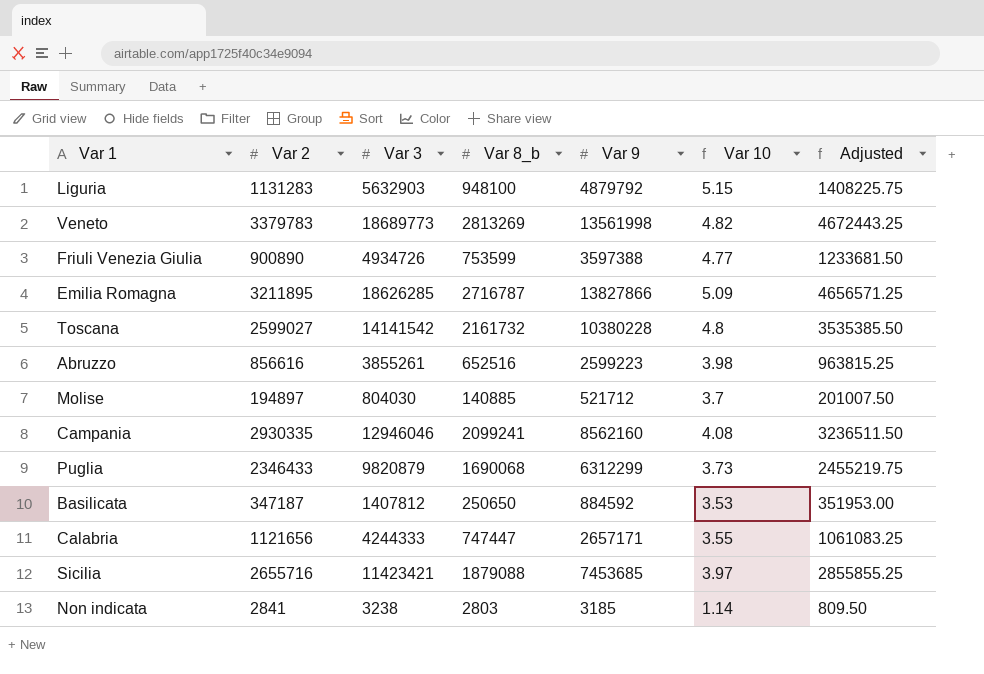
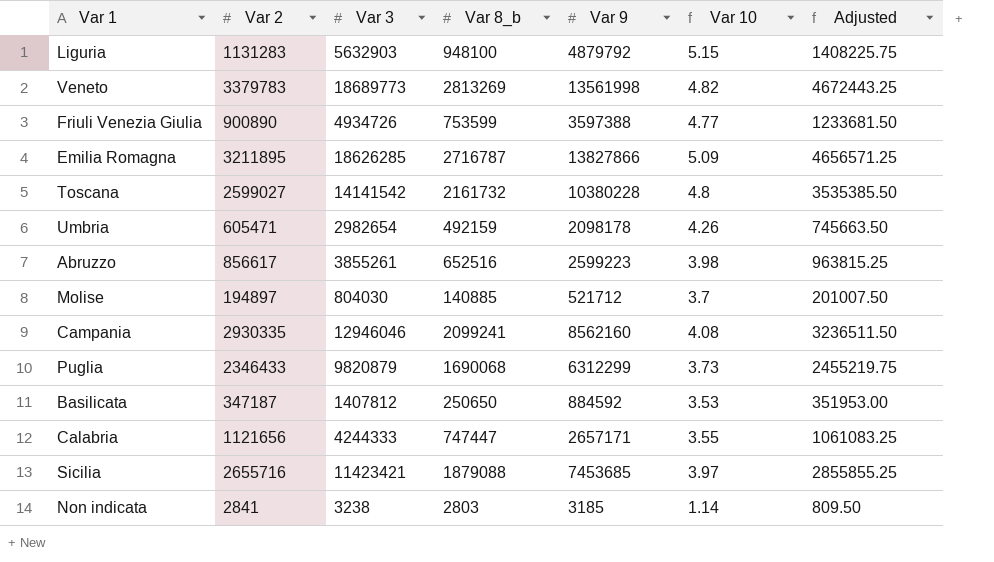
row Umbria: none -> 605471 | 2982654 | 492159 | 2098178 | 4.26 | 745663.50
Abruzzo | Var 2: 856616 -> 856617

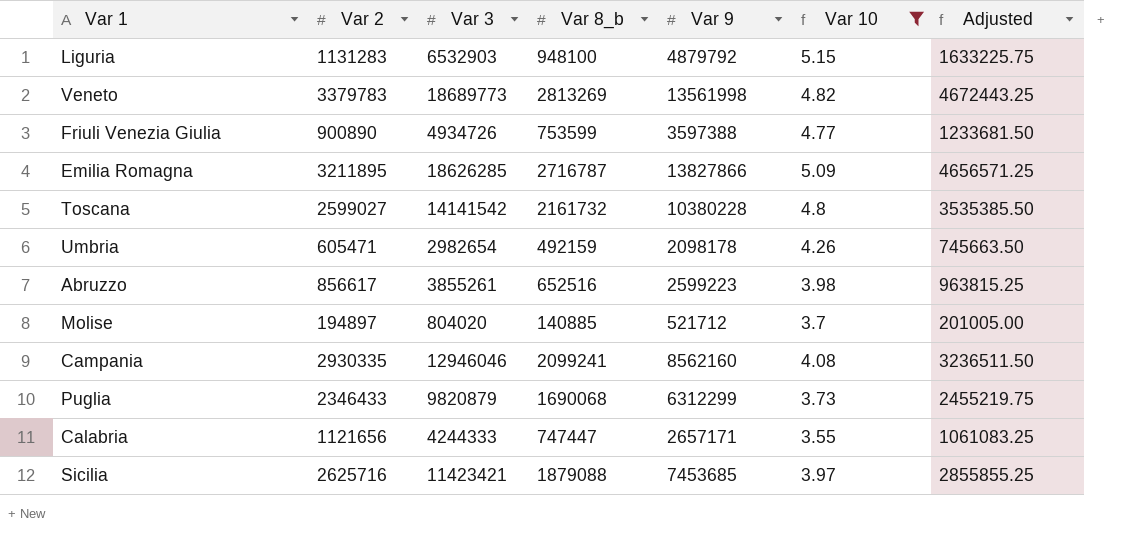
filter: none -> Var 10 >= 3.55
Liguria | Var 3: 5632903 -> 6532903
Liguria | Adjusted: 1408225.75 -> 1633225.75
Molise | Var 3: 804030 -> 804020
Molise | Adjusted: 201007.50 -> 201005.00
Sicilia | Var 2: 2655716 -> 2625716

